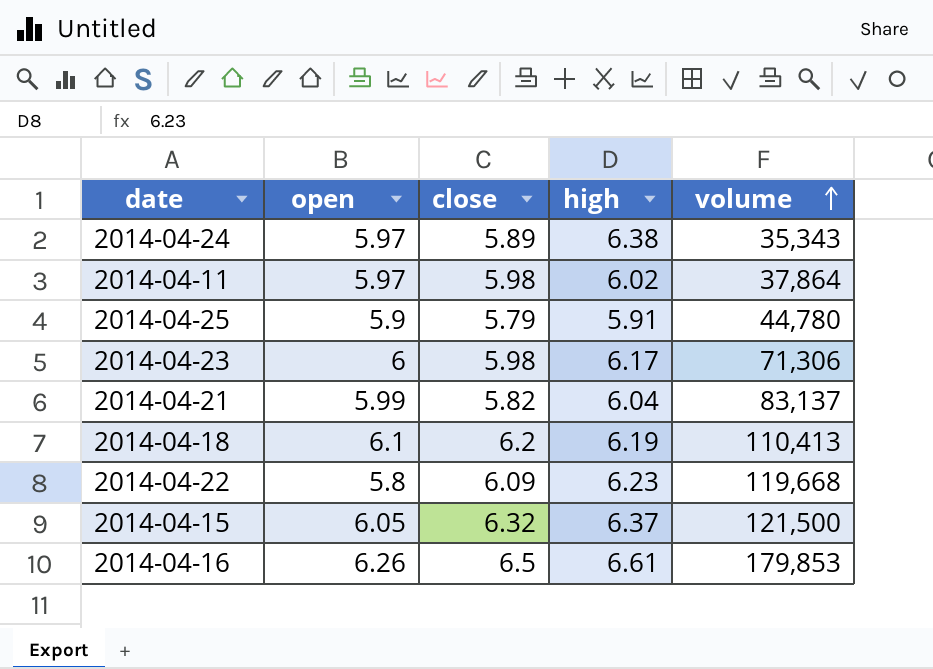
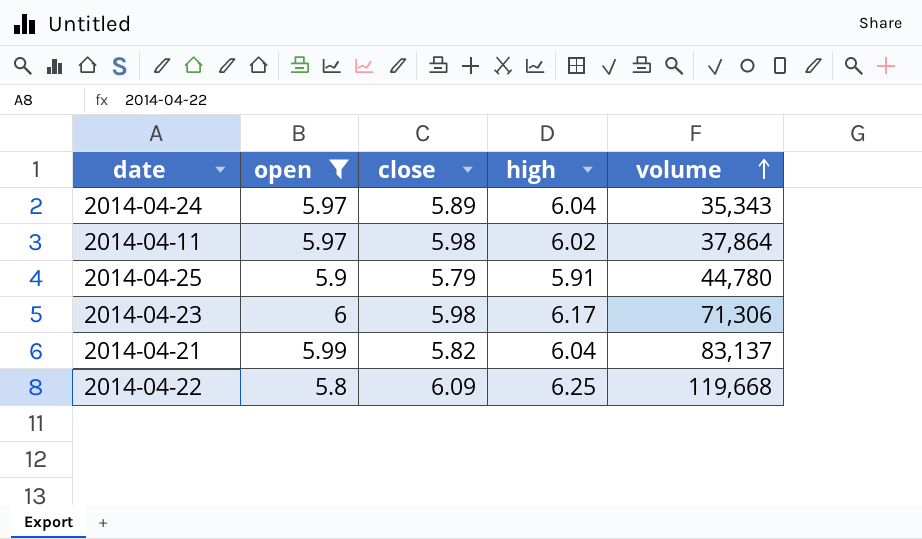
filter: none -> open <= 6
2014-04-24 | high: 6.38 -> 6.04
2014-04-22 | high: 6.23 -> 6.25

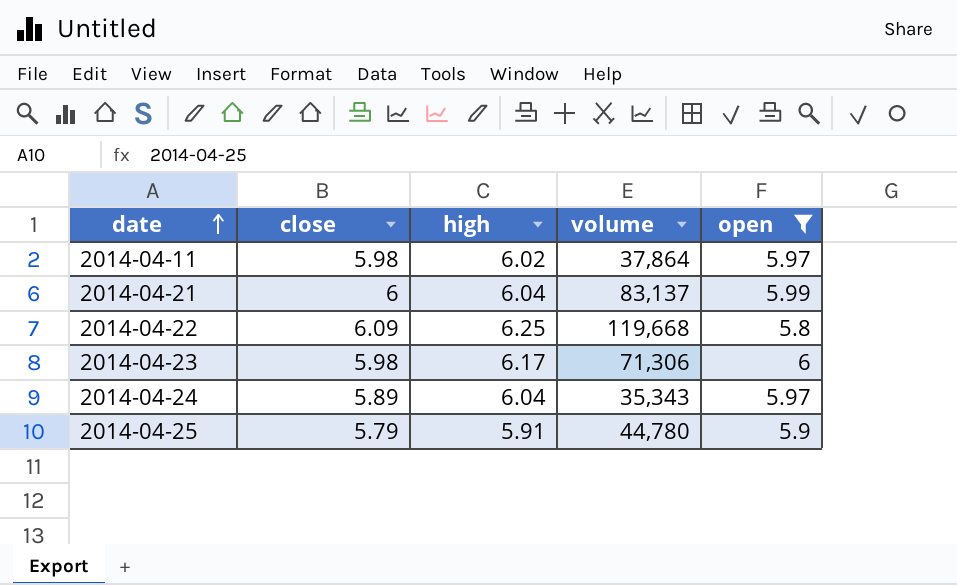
row order: volume ascending -> date ascending
column open | position: 2 -> 5
2014-04-21 | close: 5.82 -> 6

